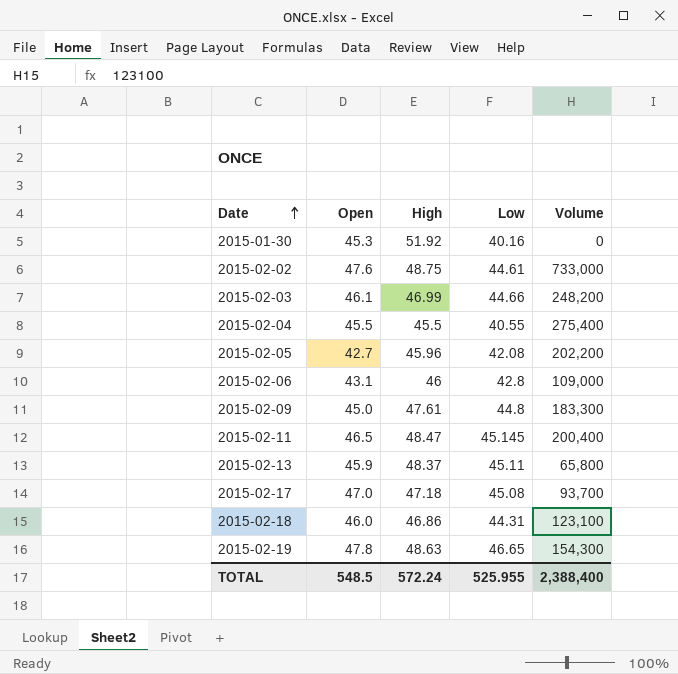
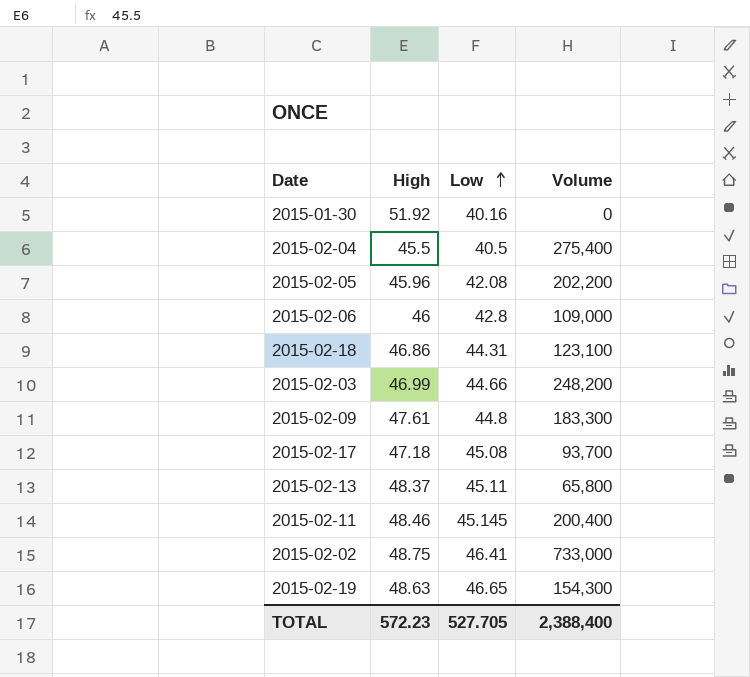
row order: Date ascending -> Low ascending
column Open | position: 2 -> none
2015-02-04 | Low: 40.55 -> 40.5
2015-02-11 | High: 48.47 -> 48.46
2015-02-02 | Low: 44.61 -> 46.41
TOTAL | High: 572.24 -> 572.23
TOTAL | Low: 525.955 -> 527.705

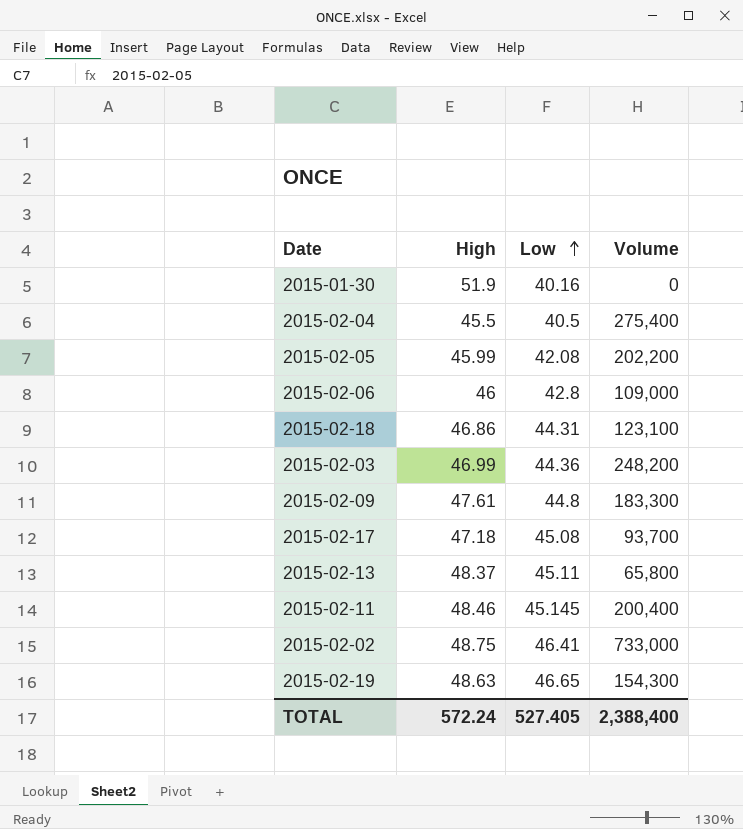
2015-01-30 | High: 51.92 -> 51.9
2015-02-05 | High: 45.96 -> 45.99
2015-02-03 | Low: 44.66 -> 44.36
TOTAL | High: 572.23 -> 572.24
TOTAL | Low: 527.705 -> 527.405

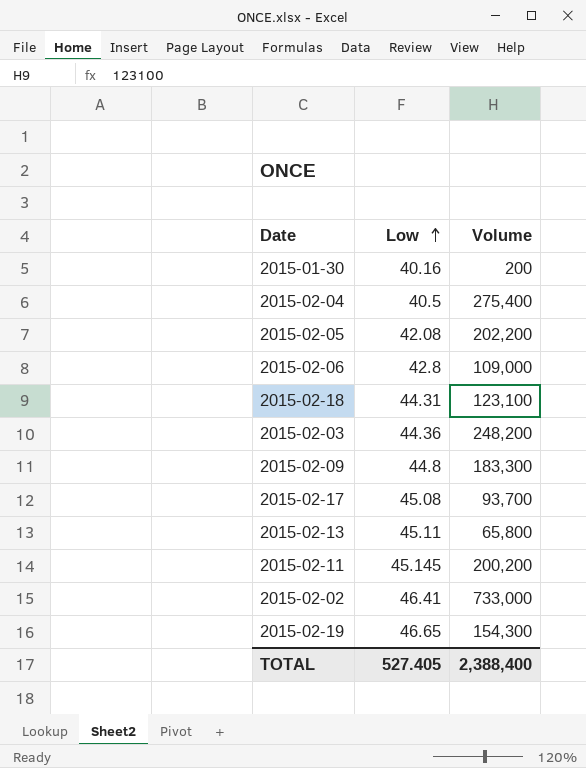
column High | position: 2 -> none
2015-01-30 | Volume: 0 -> 200
2015-02-11 | Volume: 200,400 -> 200,200

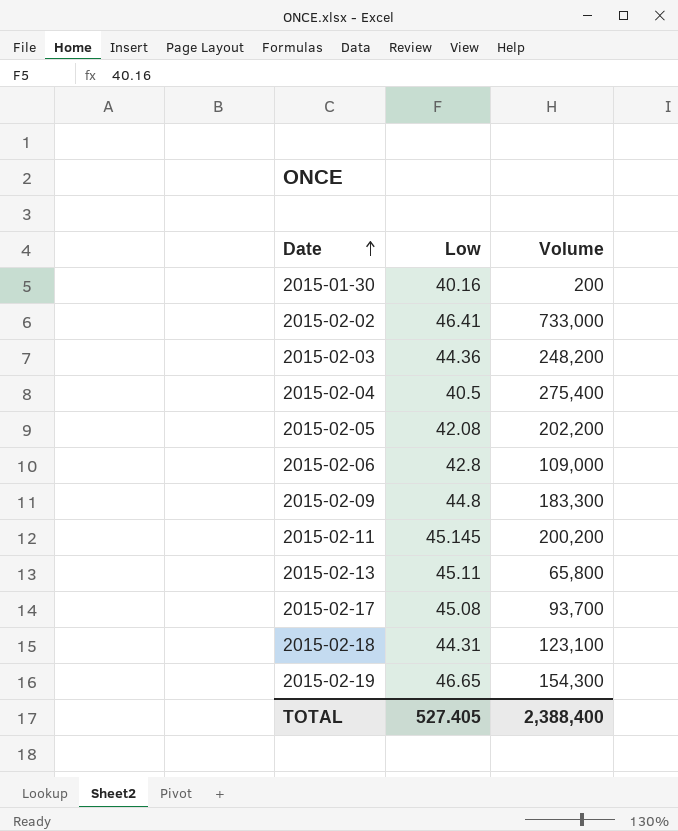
row order: Low ascending -> Date ascending

